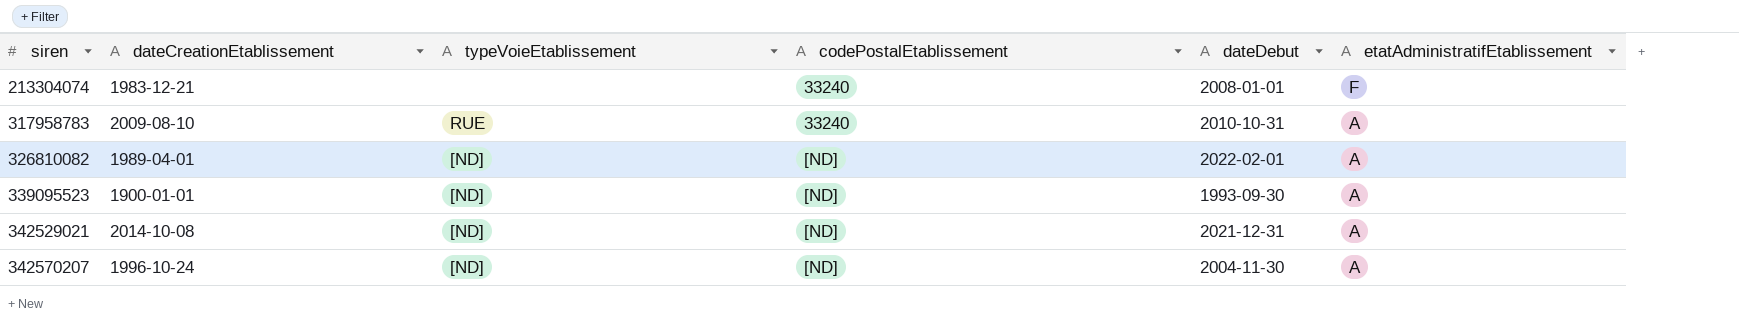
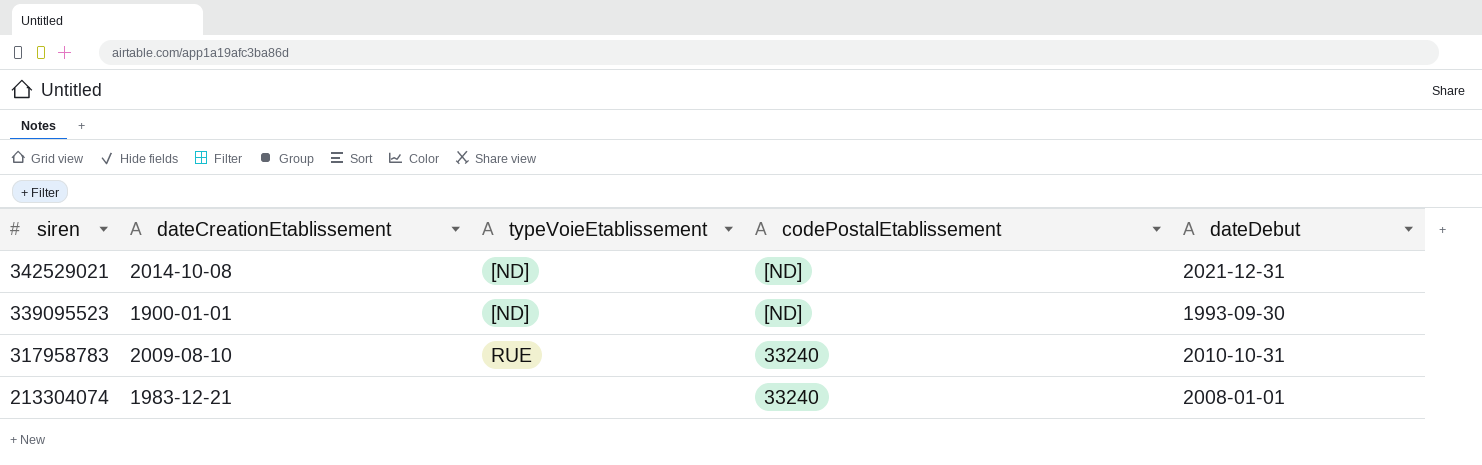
row order: siren ascending -> siren descending
column etatAdministratifEtablissement | position: 6 -> none
row 326810082: 1989-04-01 | [ND] | [ND] | 2022-02-01 | A -> none
row 342570207: 1996-10-24 | [ND] | [ND] | 2004-11-30 | A -> none

